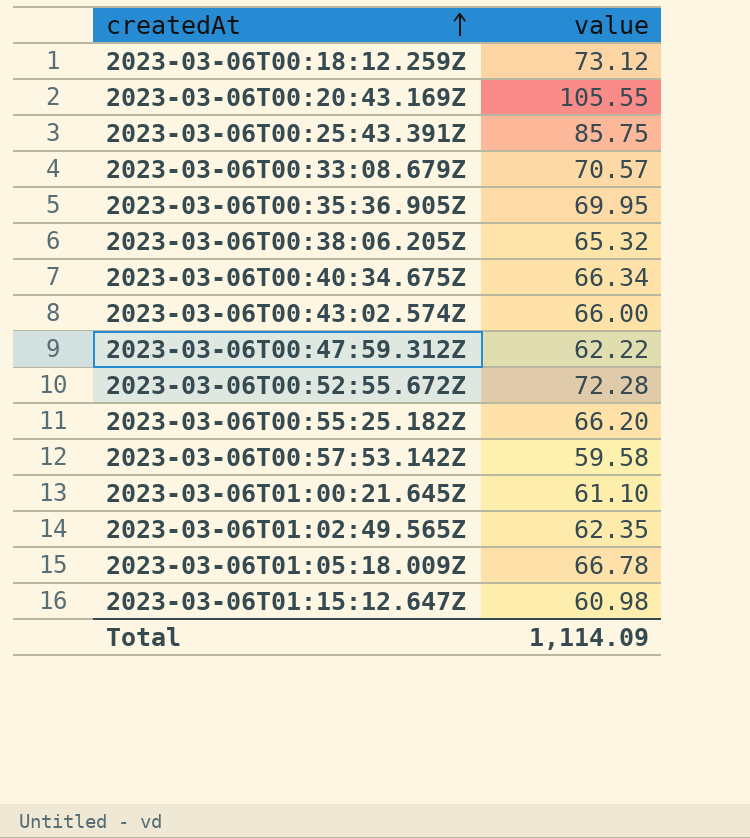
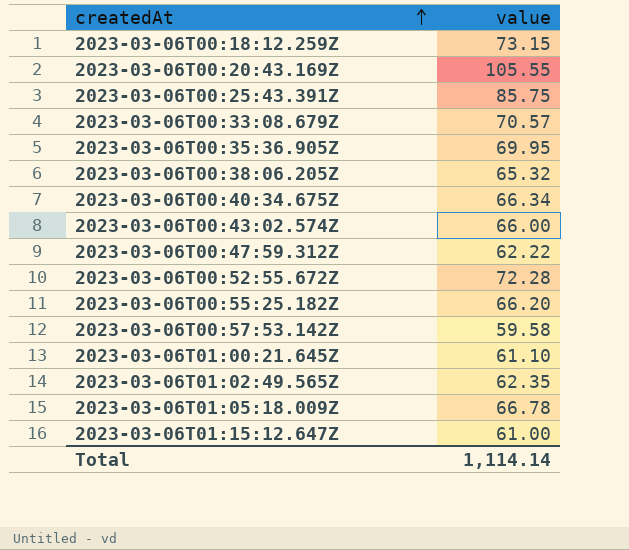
2023-03-06T00:18:12.259Z | value: 73.12 -> 73.15
2023-03-06T01:15:12.647Z | value: 60.98 -> 61.00
Total | value: 1,114.09 -> 1,114.14

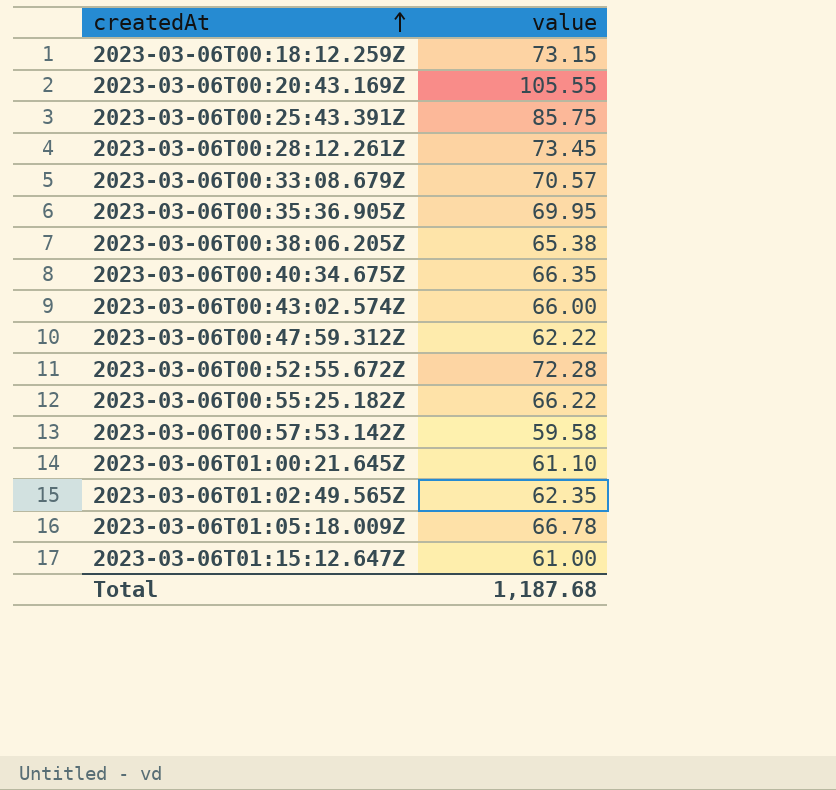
row 2023-03-06T00:28:12.261Z: none -> 73.45
2023-03-06T00:38:06.205Z | value: 65.32 -> 65.38
2023-03-06T00:40:34.675Z | value: 66.34 -> 66.35
2023-03-06T00:55:25.182Z | value: 66.20 -> 66.22
Total | value: 1,114.14 -> 1,187.68

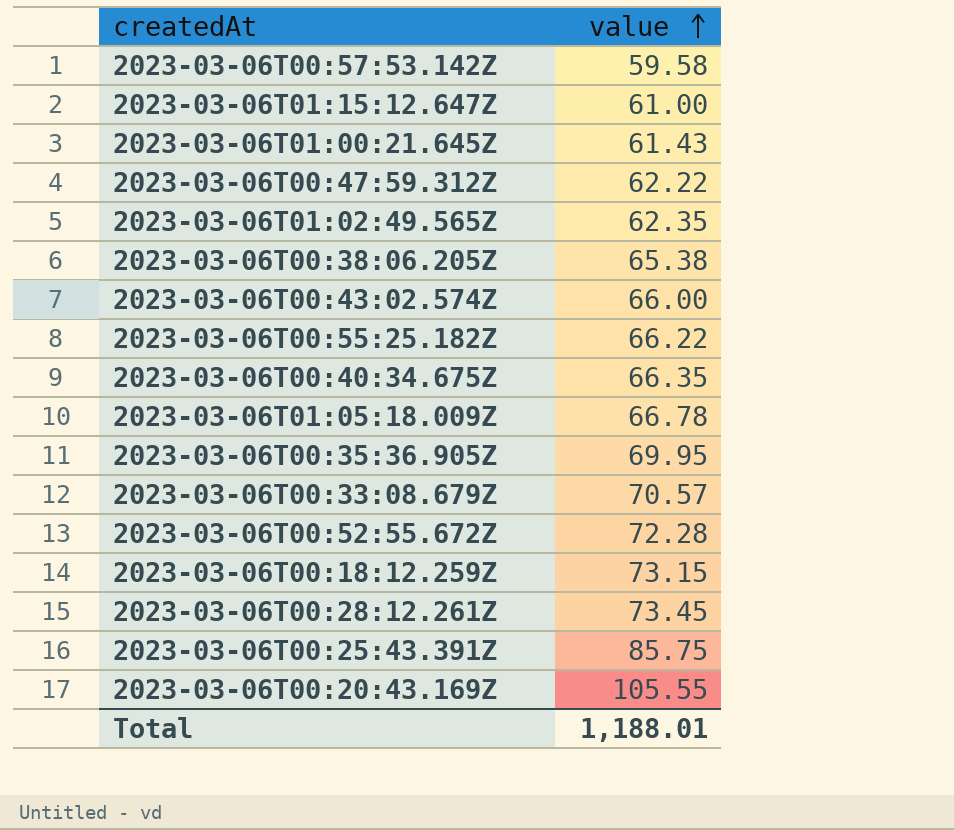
row order: createdAt ascending -> value ascending
2023-03-06T01:00:21.645Z | value: 61.10 -> 61.43
Total | value: 1,187.68 -> 1,188.01

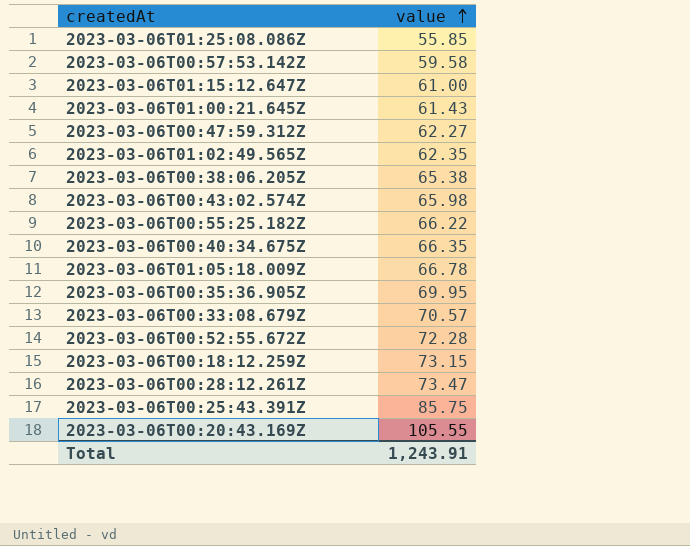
row 2023-03-06T01:25:08.086Z: none -> 55.85
2023-03-06T00:47:59.312Z | value: 62.22 -> 62.27
2023-03-06T00:43:02.574Z | value: 66.00 -> 65.98
2023-03-06T00:28:12.261Z | value: 73.45 -> 73.47
Total | value: 1,188.01 -> 1,243.91

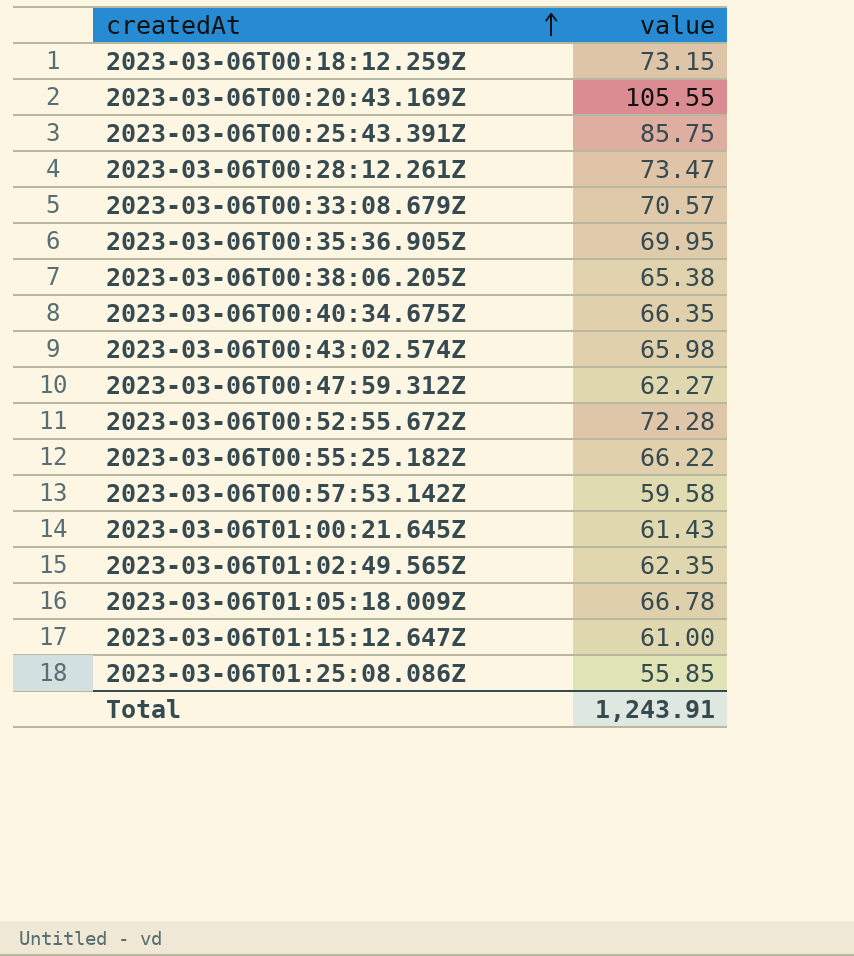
row order: value ascending -> createdAt ascending

